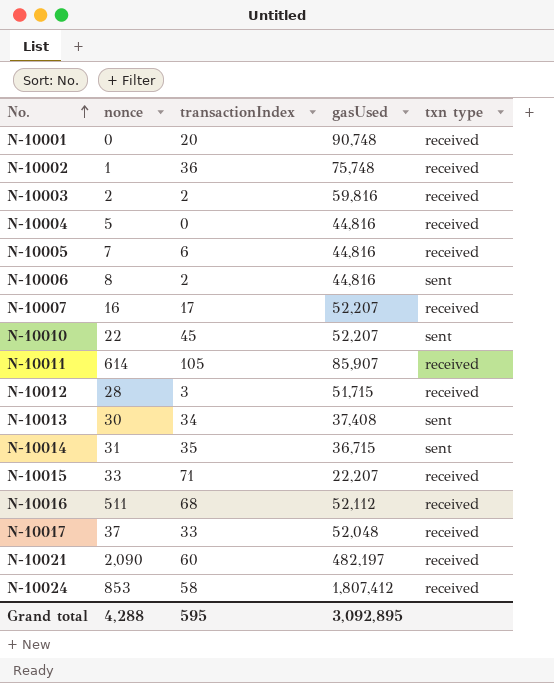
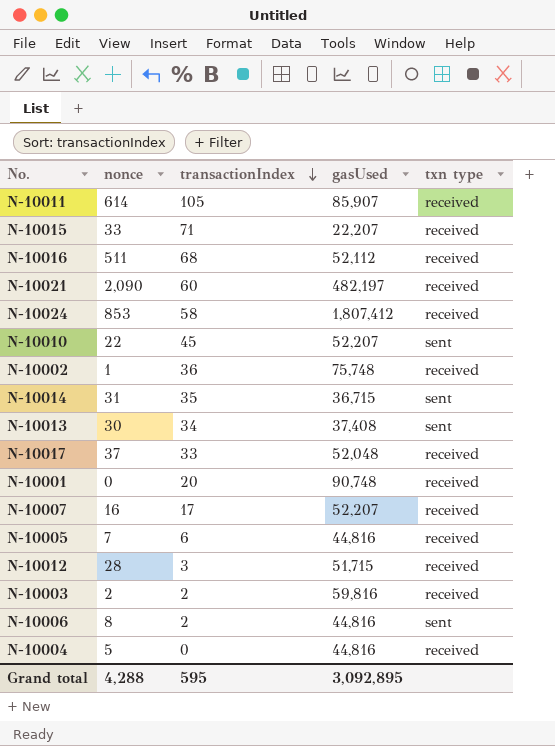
row order: No. ascending -> transactionIndex descending

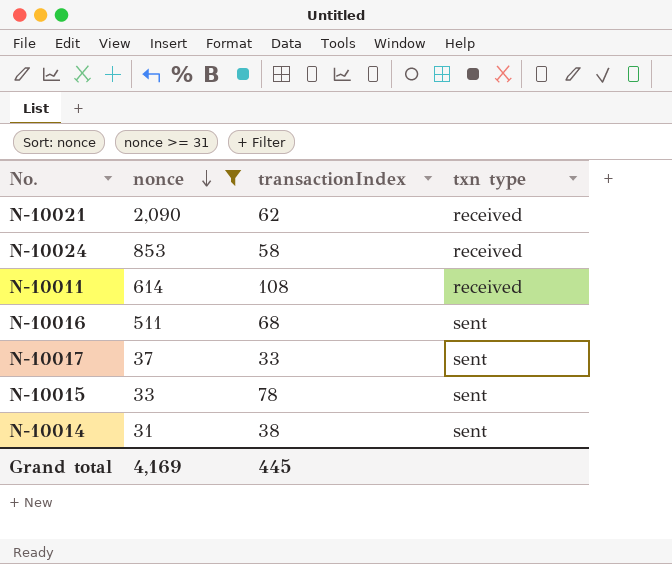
filter: none -> nonce >= 31
row order: transactionIndex descending -> nonce descending
column gasUsed | position: 4 -> none
N-10021 | transactionIndex: 60 -> 62
N-10011 | transactionIndex: 105 -> 108
N-10016 | txn type: received -> sent
N-10017 | txn type: received -> sent
N-10015 | transactionIndex: 71 -> 78
N-10015 | txn type: received -> sent
N-10014 | transactionIndex: 35 -> 38
Grand total | nonce: 4,288 -> 4,169
Grand total | transactionIndex: 595 -> 445

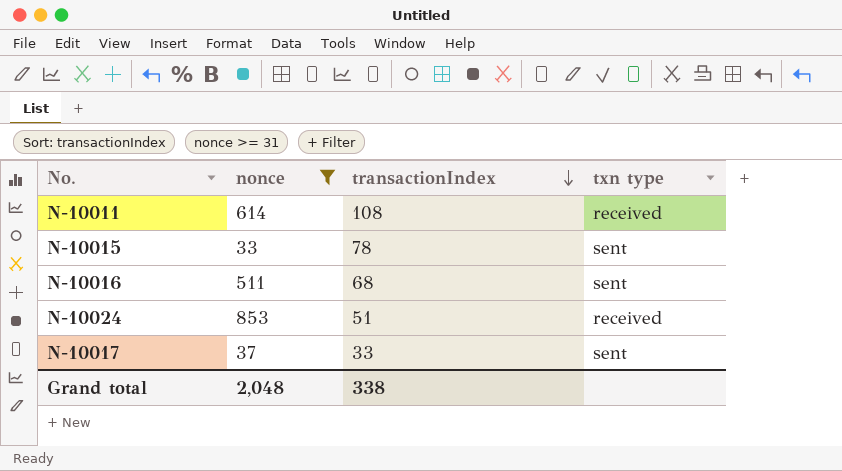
row order: nonce descending -> transactionIndex descending
row N-10021: 2,090 | 62 | received -> none
row N-10014: 31 | 38 | sent -> none
N-10024 | transactionIndex: 58 -> 51
Grand total | nonce: 4,169 -> 2,048
Grand total | transactionIndex: 445 -> 338

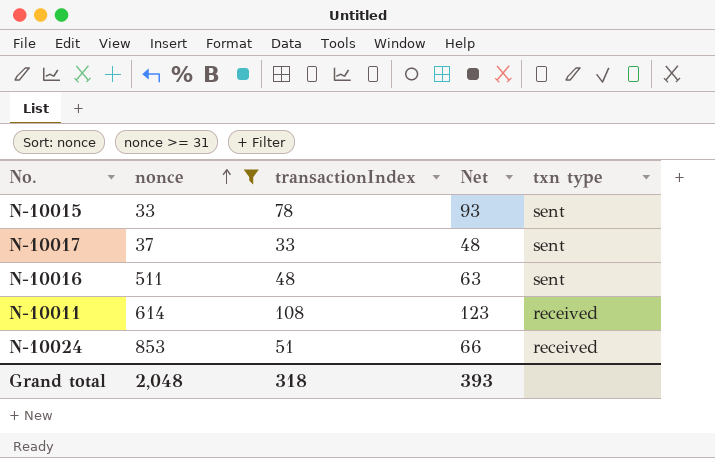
row order: transactionIndex descending -> nonce ascending
column Net | formula: none -> [transactionIndex] + 15
N-10016 | transactionIndex: 68 -> 48
Grand total | transactionIndex: 338 -> 318

